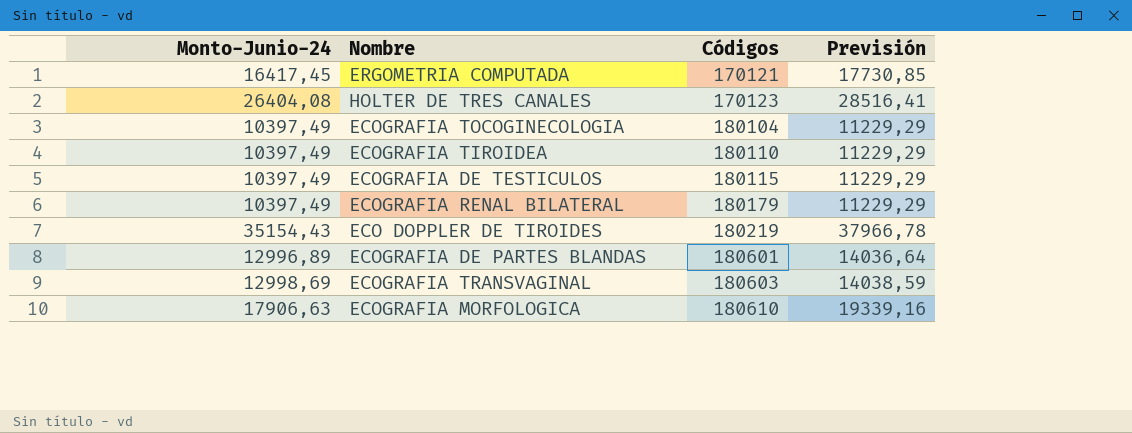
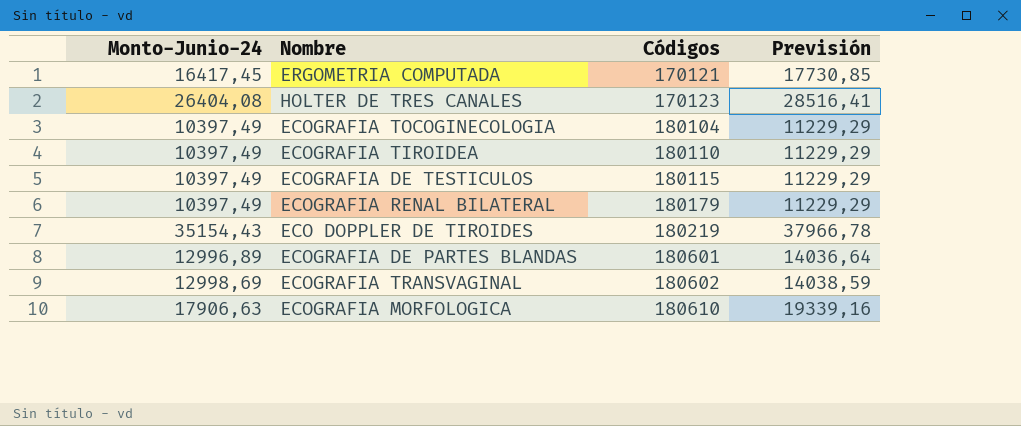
ECOGRAFIA TRANSVAGINAL | Códigos: 180603 -> 180602

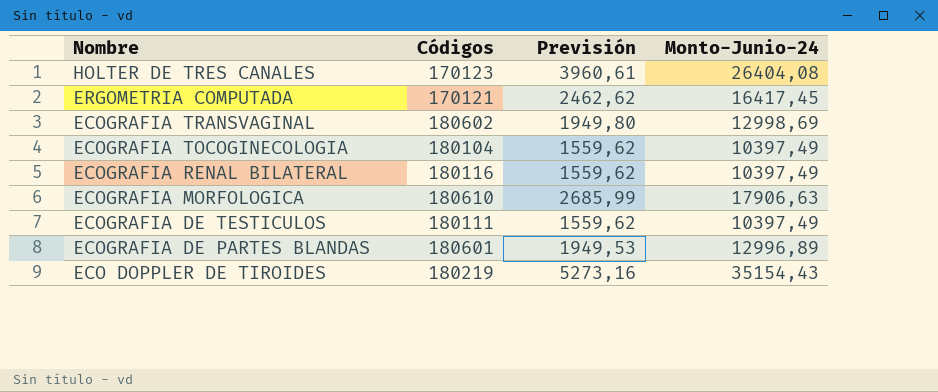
row order: Códigos ascending -> Nombre descending
column Previsión | formula: [Monto-Junio-24] * 1,08 -> [Monto-Junio-24] * 0,15
column Monto-Junio-24 | position: 1 -> 4
row ECOGRAFIA TIROIDEA: 10397,49 | 180110 | 11229,29 -> none
ECOGRAFIA RENAL BILATERAL | Códigos: 180179 -> 180116
ECOGRAFIA DE TESTICULOS | Códigos: 180115 -> 180111

